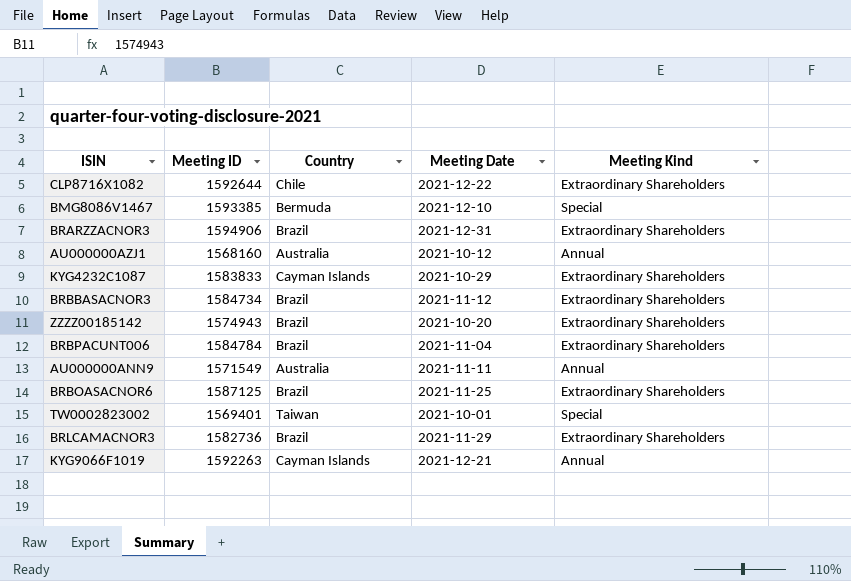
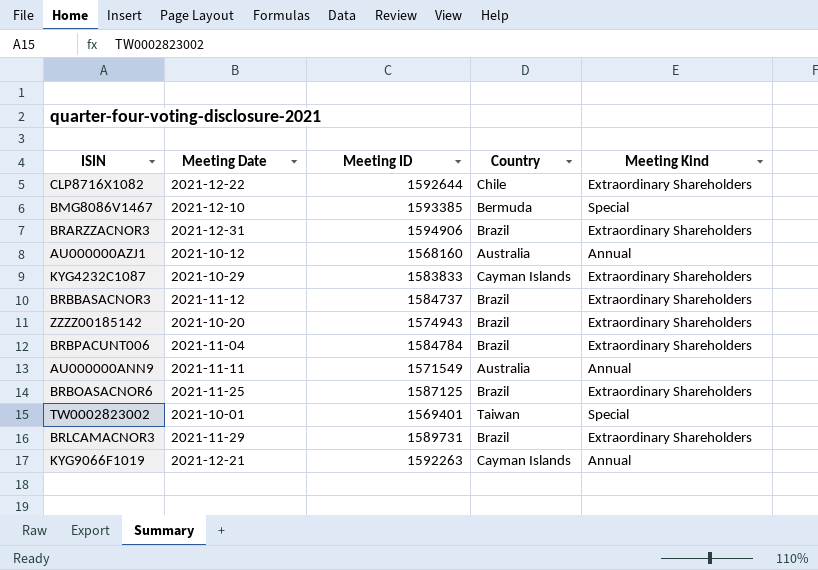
column Meeting Date | position: 4 -> 2
BRBBASACNOR3 | Meeting ID: 1584734 -> 1584737
BRLCAMACNOR3 | Meeting ID: 1582736 -> 1589731

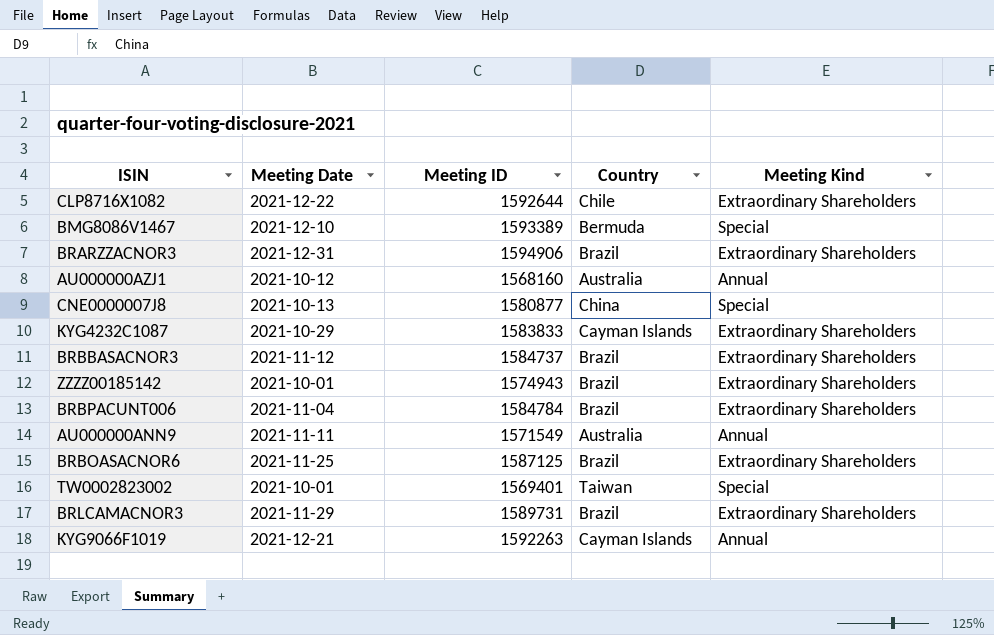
BMG8086V1467 | Meeting ID: 1593385 -> 1593389
row CNE0000007J8: none -> 2021-10-13 | 1580877 | China | Special
ZZZZ00185142 | Meeting Date: 2021-10-20 -> 2021-10-01

